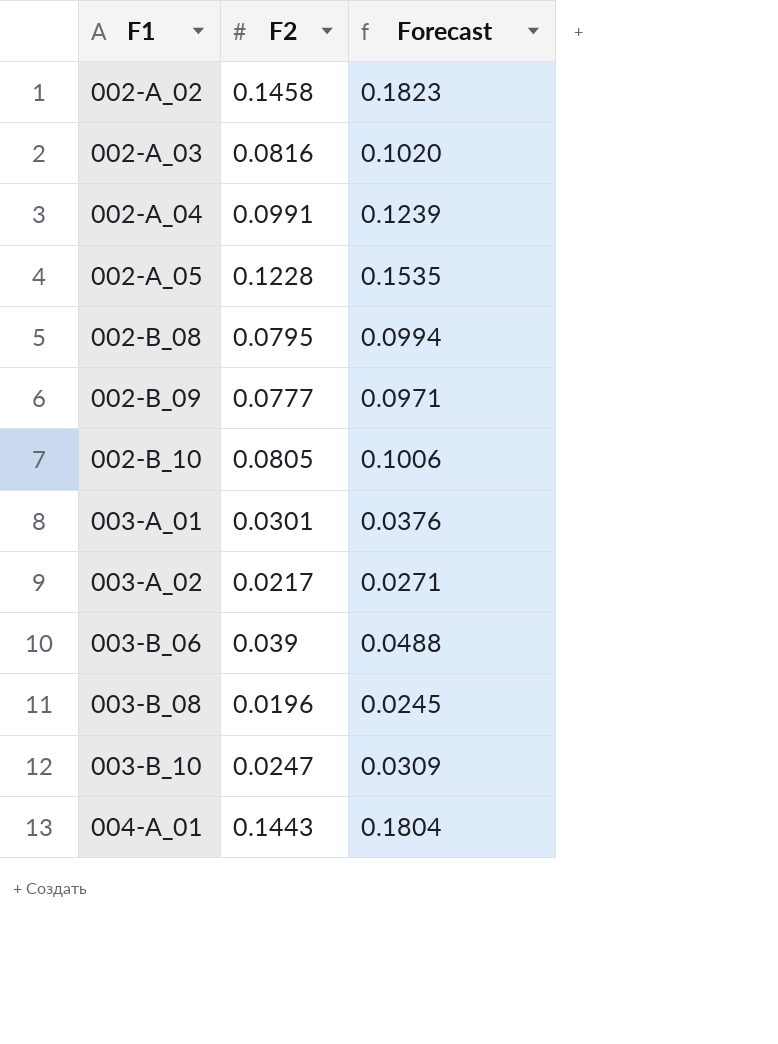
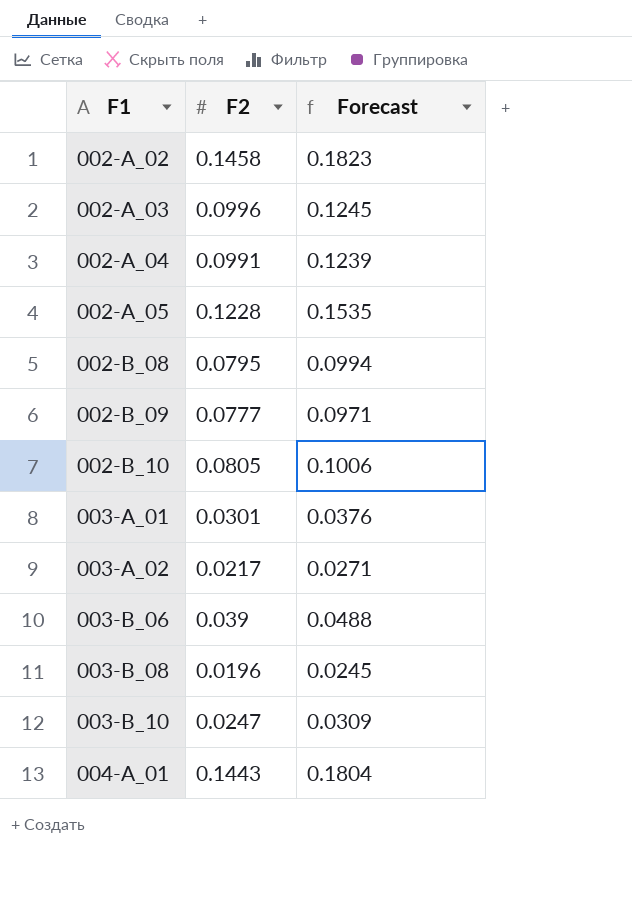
002-A_03 | F2: 0.0816 -> 0.0996
002-A_03 | Forecast: 0.1020 -> 0.1245

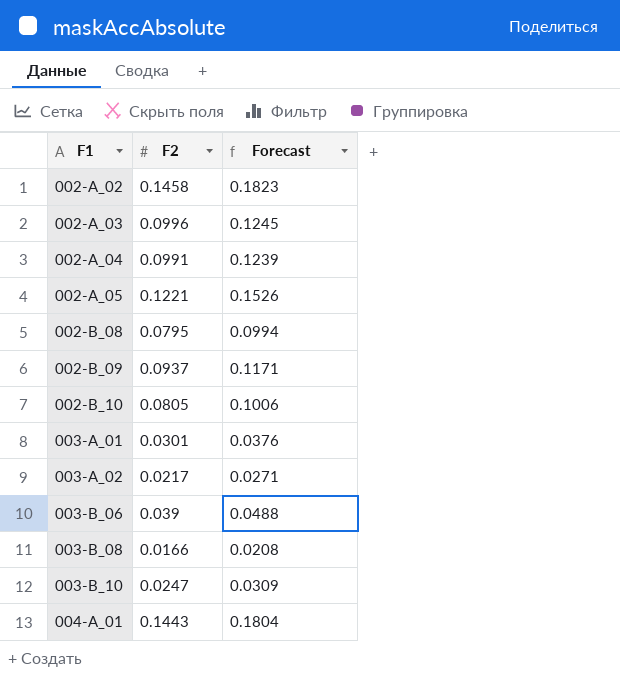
002-A_05 | F2: 0.1228 -> 0.1221
002-A_05 | Forecast: 0.1535 -> 0.1526
002-B_09 | F2: 0.0777 -> 0.0937
002-B_09 | Forecast: 0.0971 -> 0.1171
003-B_08 | F2: 0.0196 -> 0.0166
003-B_08 | Forecast: 0.0245 -> 0.0208

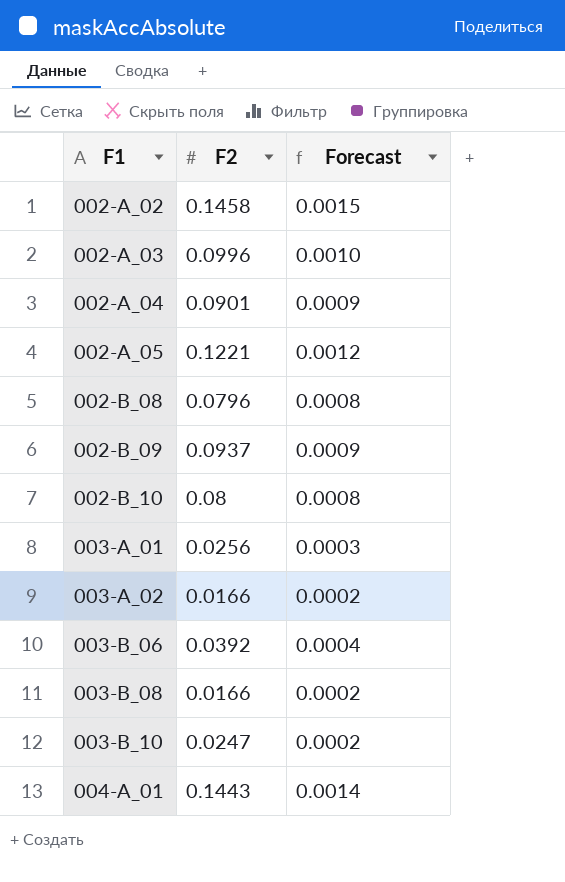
column Forecast | formula: [F2] * 1.25 -> [F2] * 0.01
002-A_04 | F2: 0.0991 -> 0.0901
002-B_08 | F2: 0.0795 -> 0.0796
002-B_10 | F2: 0.0805 -> 0.08
003-A_01 | F2: 0.0301 -> 0.0256
003-A_02 | F2: 0.0217 -> 0.0166
003-B_06 | F2: 0.039 -> 0.0392

